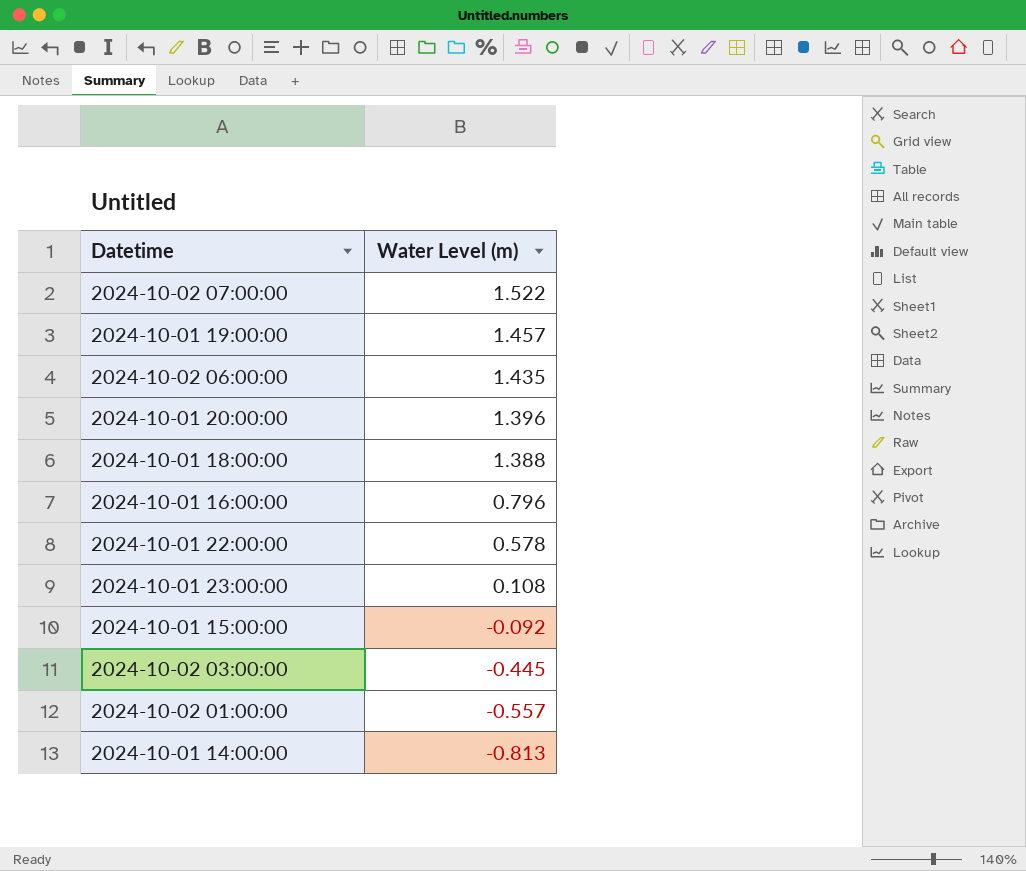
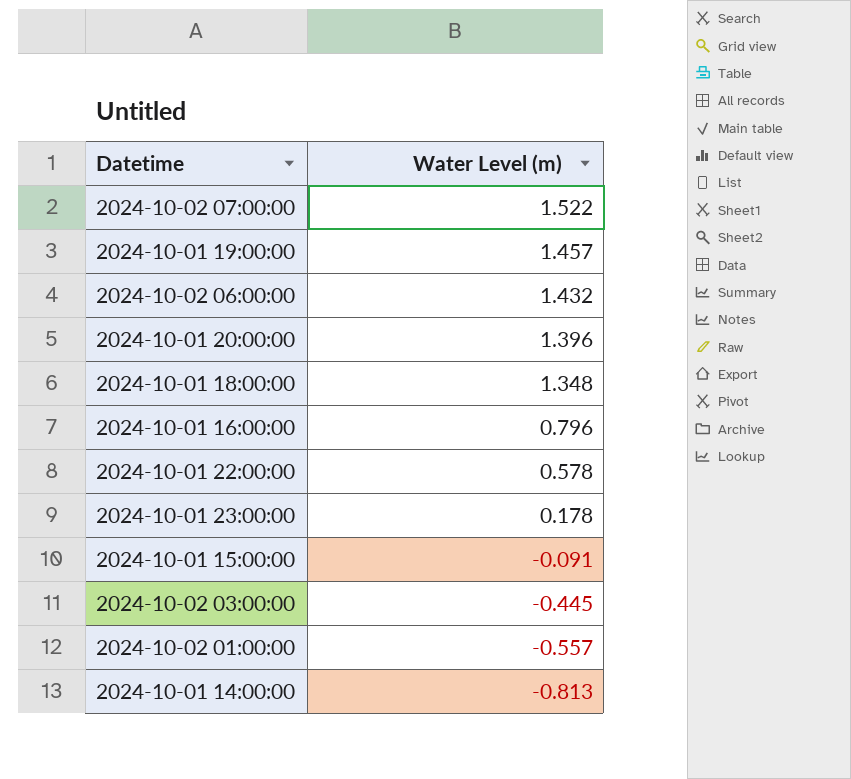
2024-10-02 06:00:00 | Water Level (m): 1.435 -> 1.432
2024-10-01 18:00:00 | Water Level (m): 1.388 -> 1.348
2024-10-01 23:00:00 | Water Level (m): 0.108 -> 0.178
2024-10-01 15:00:00 | Water Level (m): -0.092 -> -0.091

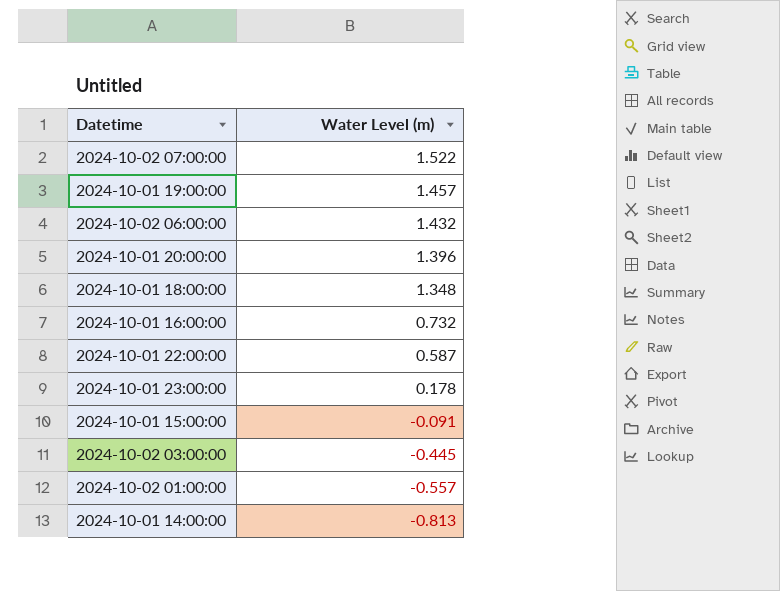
2024-10-01 16:00:00 | Water Level (m): 0.796 -> 0.732
2024-10-01 22:00:00 | Water Level (m): 0.578 -> 0.587

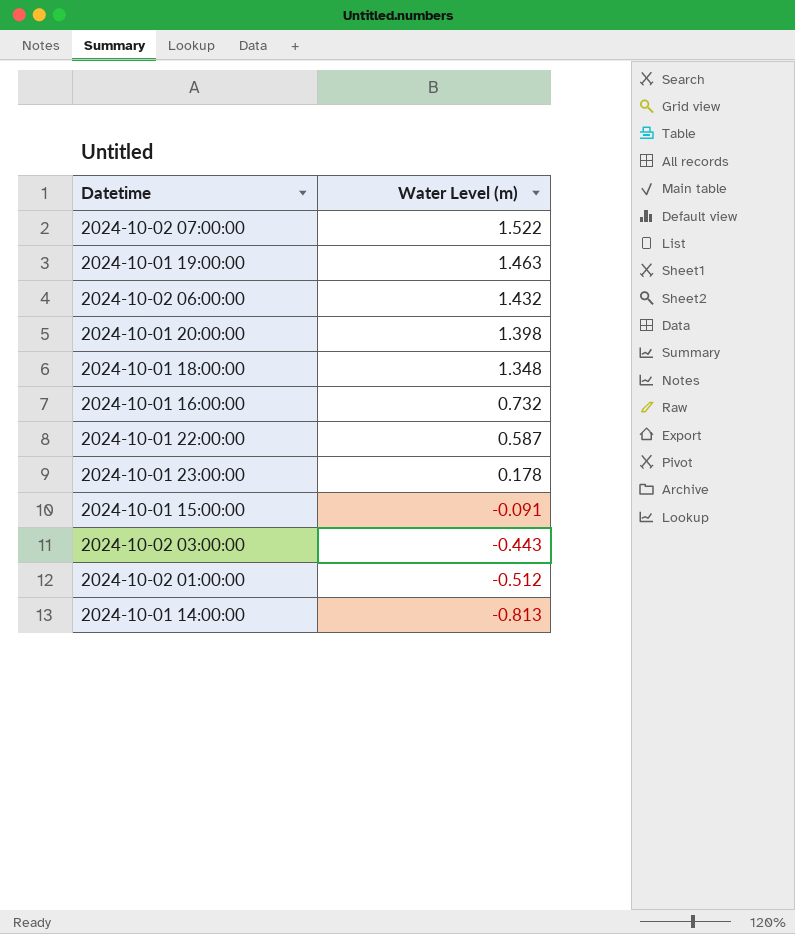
2024-10-01 19:00:00 | Water Level (m): 1.457 -> 1.463
2024-10-01 20:00:00 | Water Level (m): 1.396 -> 1.398
2024-10-02 03:00:00 | Water Level (m): -0.445 -> -0.443
2024-10-02 01:00:00 | Water Level (m): -0.557 -> -0.512

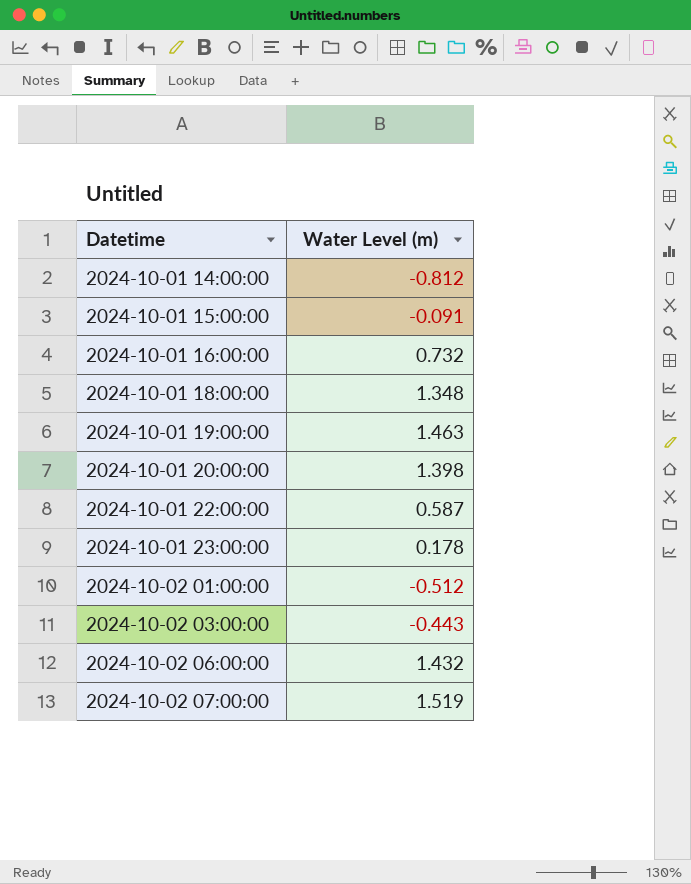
row order: Water Level (m) descending -> Datetime ascending
2024-10-01 14:00:00 | Water Level (m): -0.813 -> -0.812
2024-10-02 07:00:00 | Water Level (m): 1.522 -> 1.519

